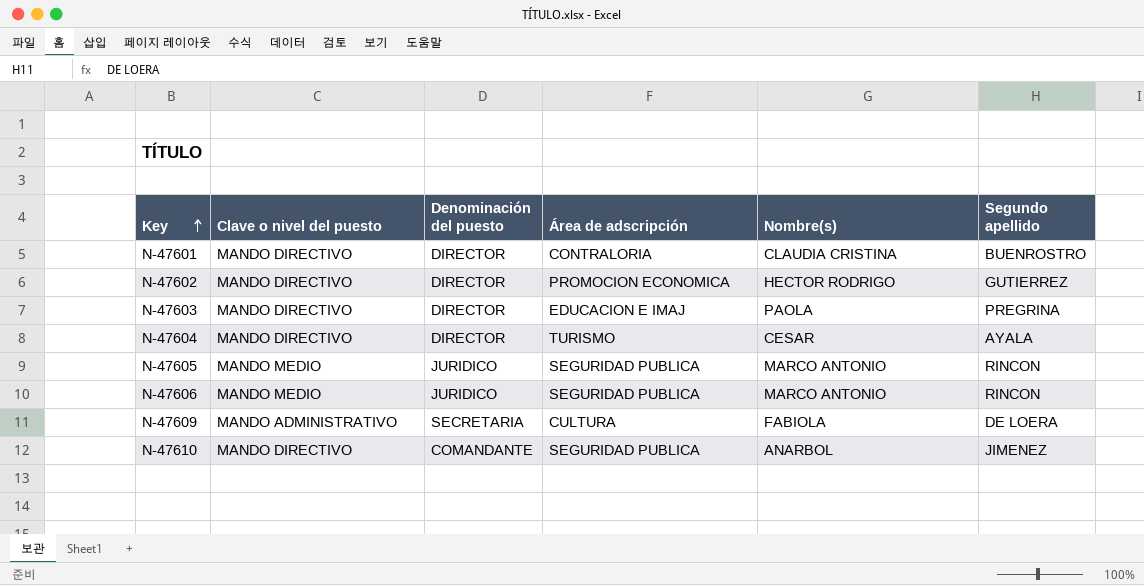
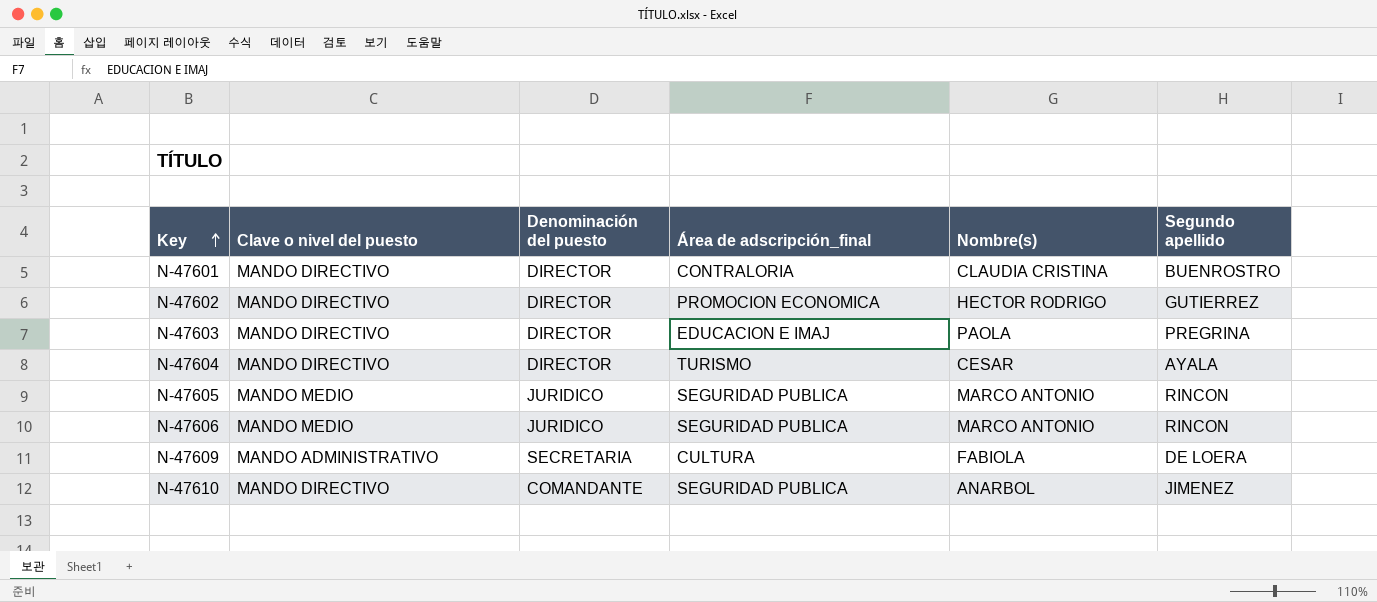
column name: Área de adscripción -> Área de adscripción_final

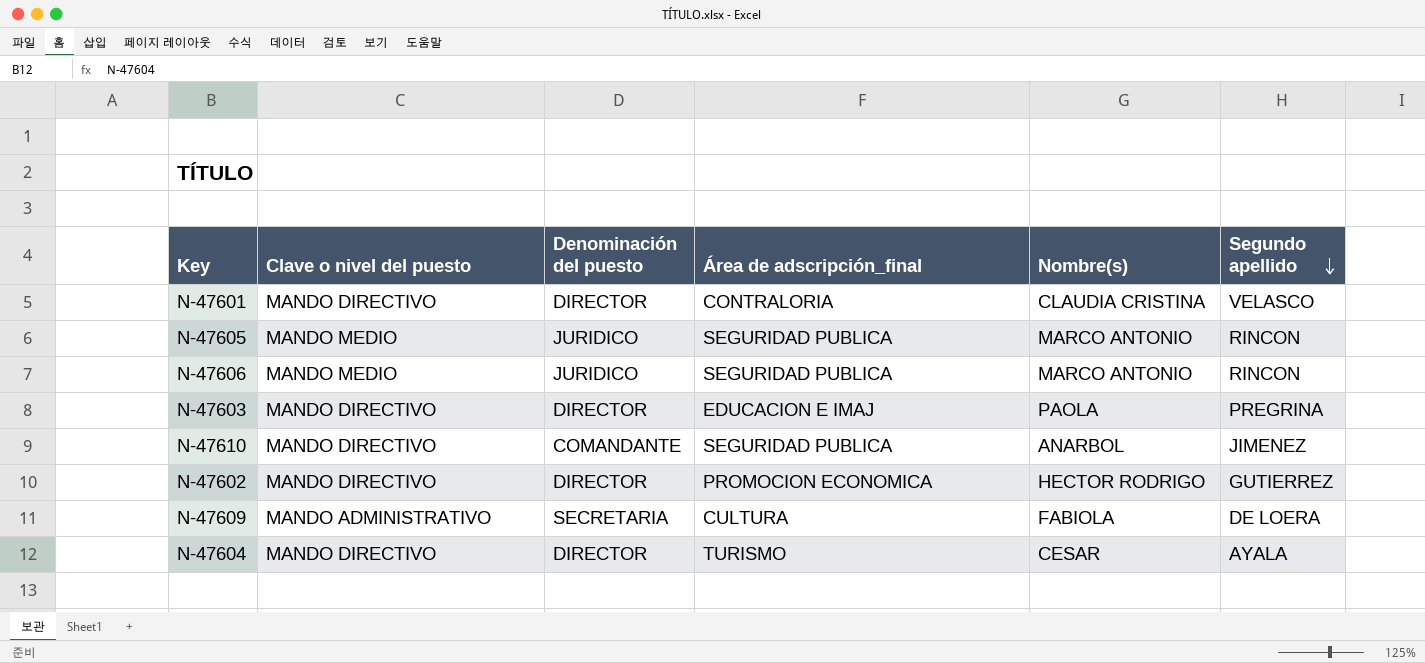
row order: Key ascending -> Segundo apellido descending
N-47601 | Segundo apellido: BUENROSTRO -> VELASCO

